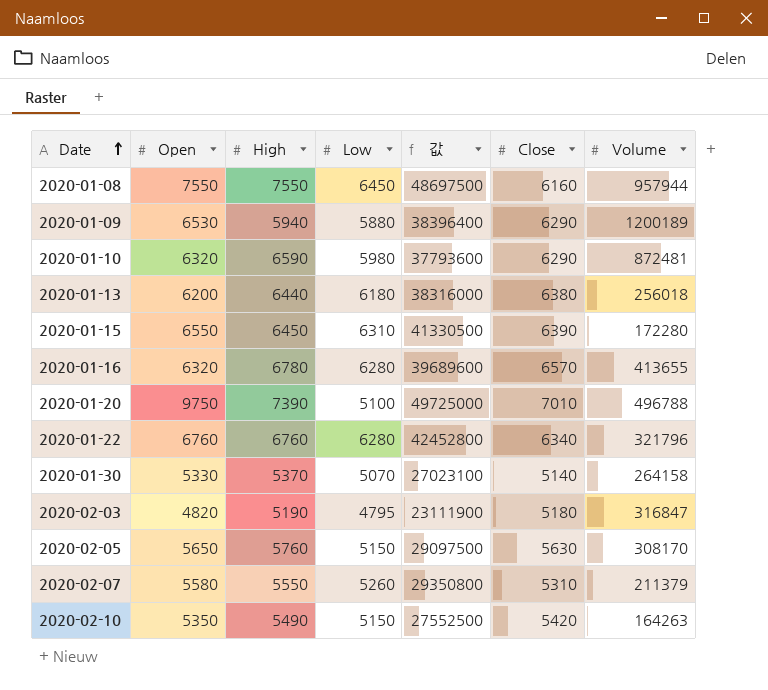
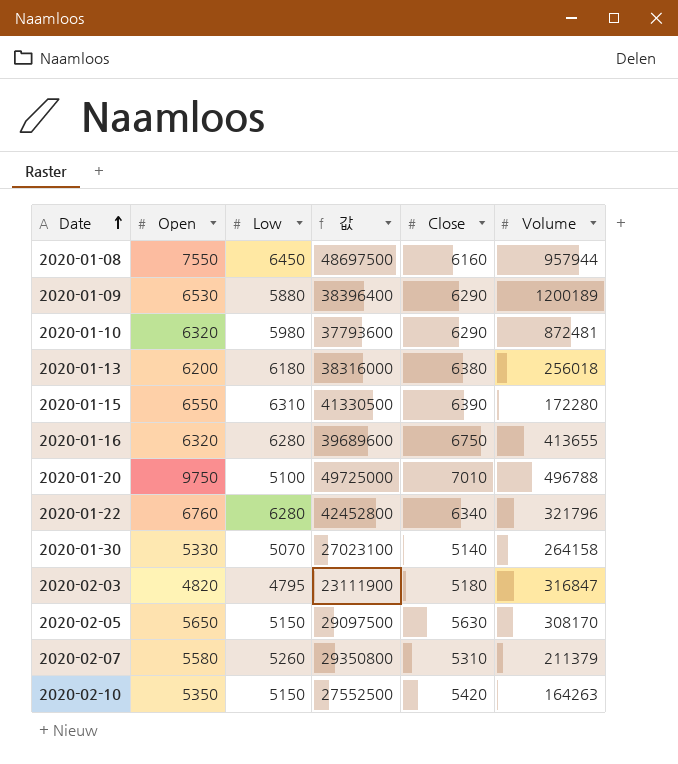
column High | position: 3 -> none
2020-01-16 | Close: 6570 -> 6750

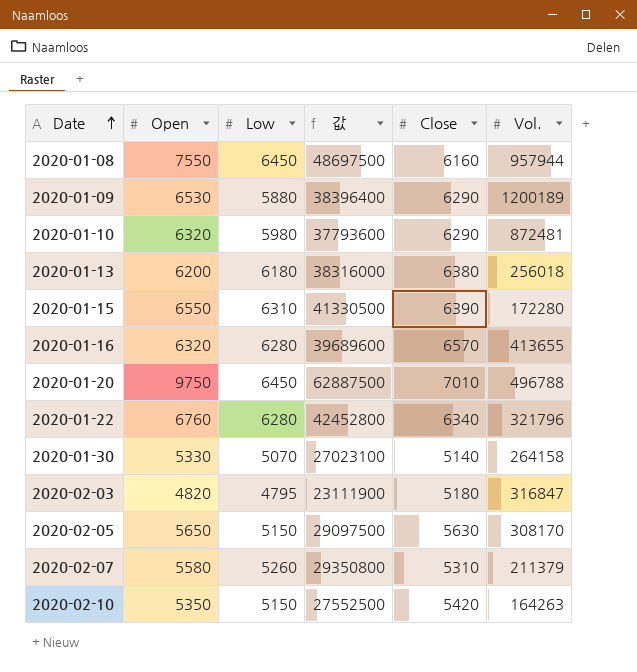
column name: Volume -> Vol.
2020-01-16 | Close: 6750 -> 6570
2020-01-20 | Low: 5100 -> 6450
2020-01-20 | 값: 49725000 -> 62887500

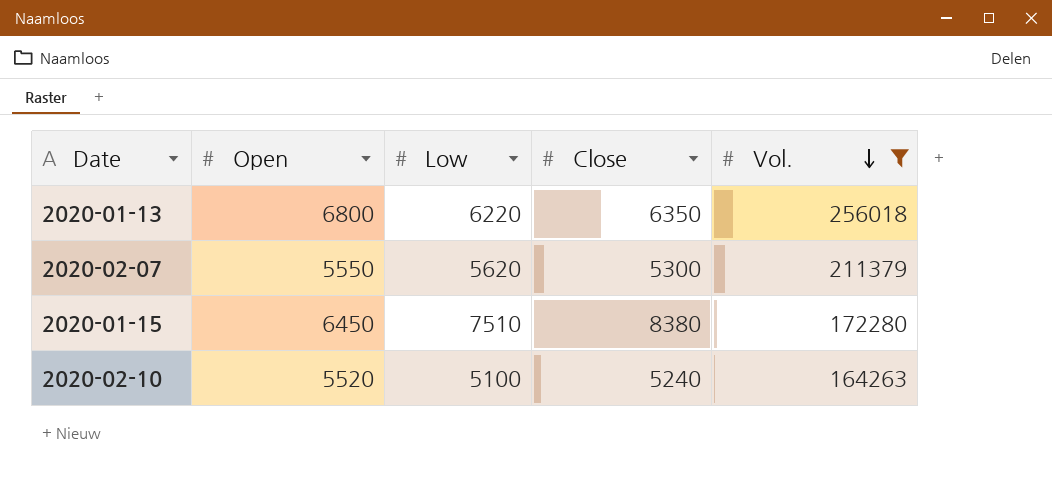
filter: none -> Vol. <= 256018
row order: Date ascending -> Vol. descending
column 값 | formula: [Open] * [Low] -> none
2020-01-13 | Open: 6200 -> 6800
2020-01-13 | Low: 6180 -> 6220
2020-01-13 | Close: 6380 -> 6350
2020-02-07 | Open: 5580 -> 5550
2020-02-07 | Low: 5260 -> 5620
2020-02-07 | Close: 5310 -> 5300
2020-01-15 | Open: 6550 -> 6450
2020-01-15 | Low: 6310 -> 7510
2020-01-15 | Close: 6390 -> 8380
2020-02-10 | Open: 5350 -> 5520
2020-02-10 | Low: 5150 -> 5100
2020-02-10 | Close: 5420 -> 5240

